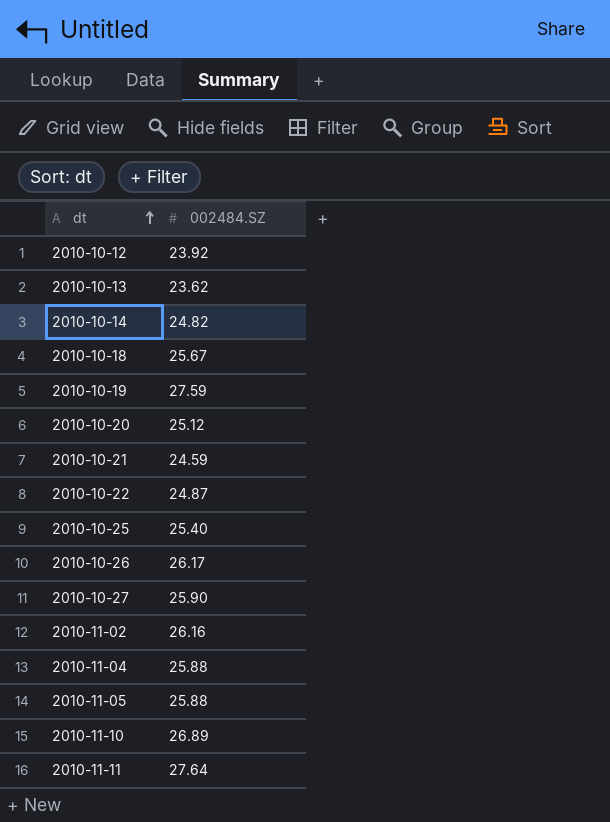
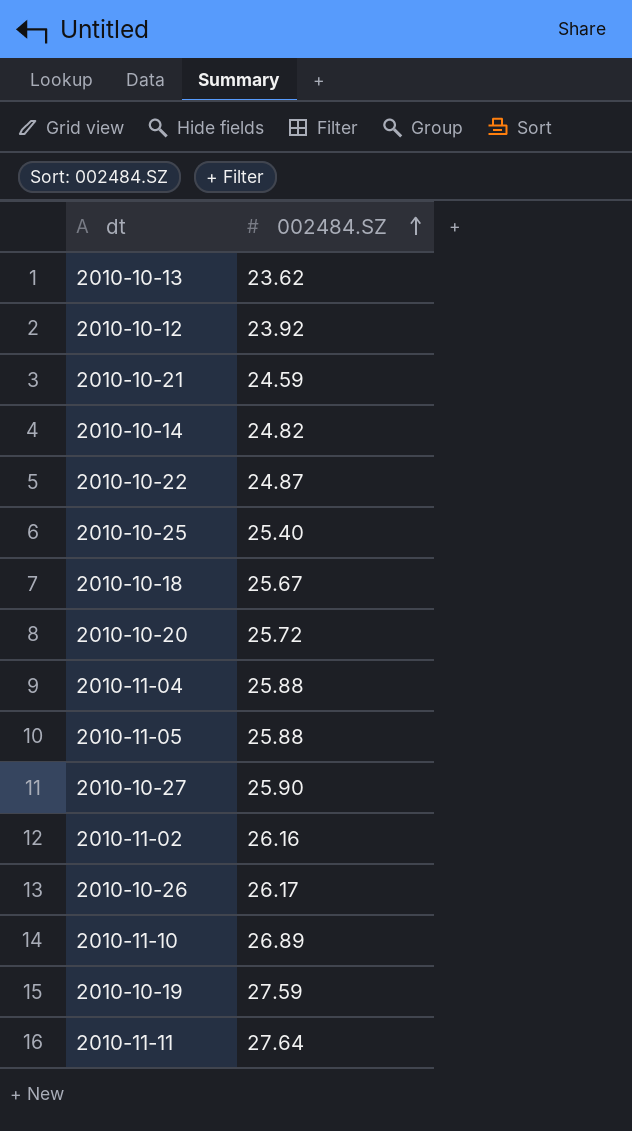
row order: dt ascending -> 002484.SZ ascending
2010-10-20 | 002484.SZ: 25.12 -> 25.72

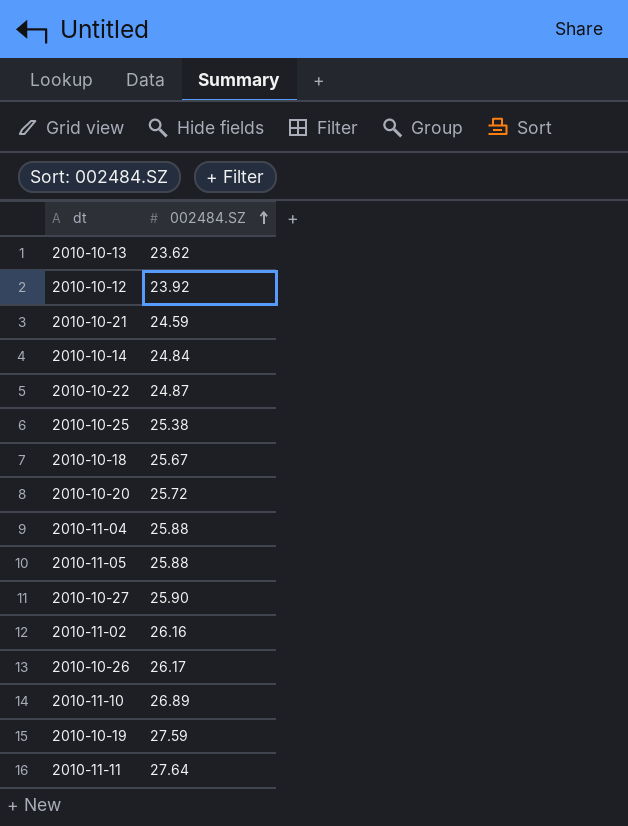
2010-10-14 | 002484.SZ: 24.82 -> 24.84
2010-10-25 | 002484.SZ: 25.40 -> 25.38

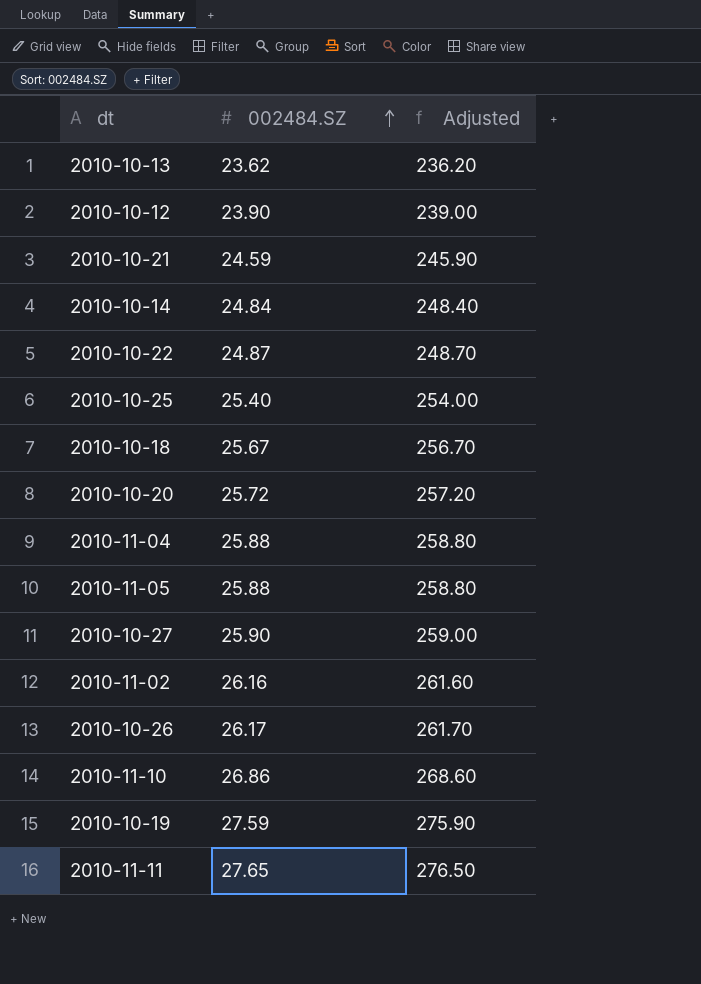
column Adjusted | formula: none -> [002484.SZ] * 10
2010-10-12 | 002484.SZ: 23.92 -> 23.90
2010-10-25 | 002484.SZ: 25.38 -> 25.40
2010-11-10 | 002484.SZ: 26.89 -> 26.86
2010-11-11 | 002484.SZ: 27.64 -> 27.65

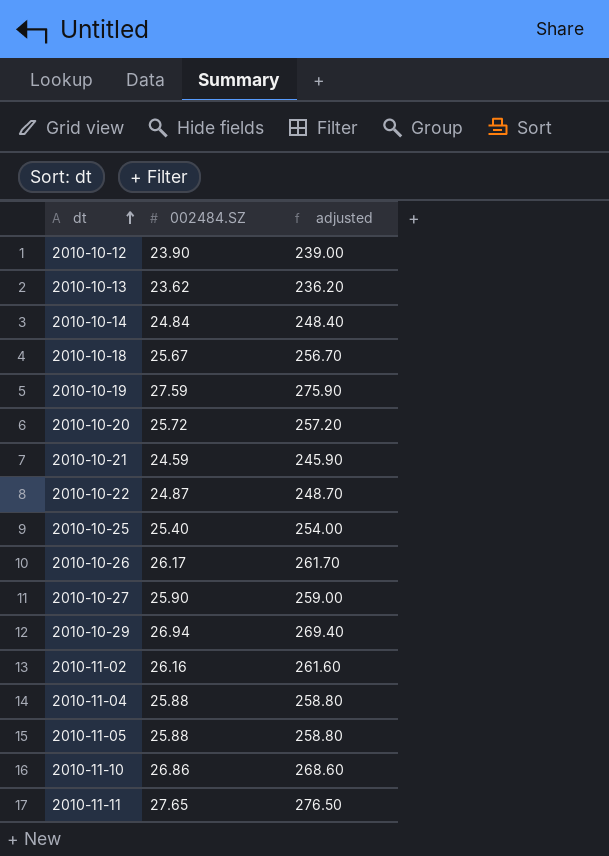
row order: 002484.SZ ascending -> dt ascending
column name: Adjusted -> adjusted
row 2010-10-29: none -> 26.94 | 269.40

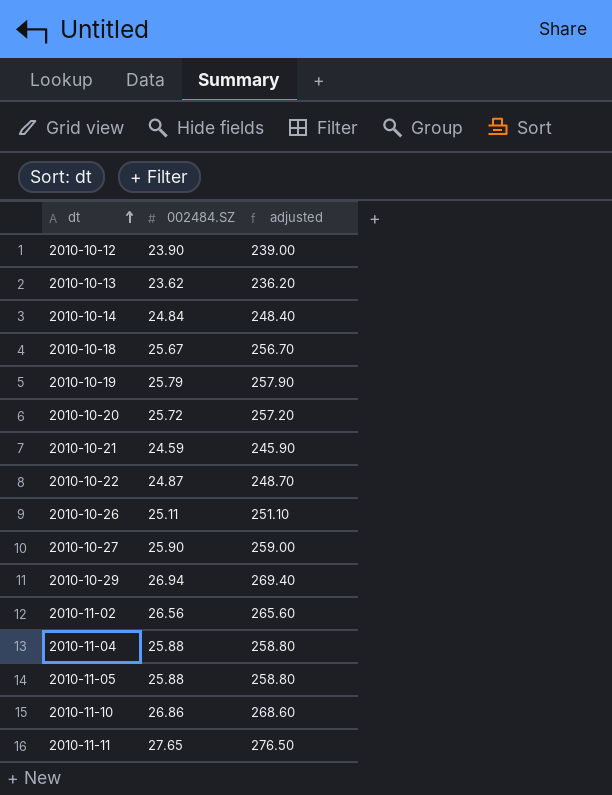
row 2010-10-25: 25.40 | 254.00 -> none
2010-10-19 | 002484.SZ: 27.59 -> 25.79
2010-10-19 | adjusted: 275.90 -> 257.90
2010-10-26 | 002484.SZ: 26.17 -> 25.11
2010-10-26 | adjusted: 261.70 -> 251.10
2010-11-02 | 002484.SZ: 26.16 -> 26.56
2010-11-02 | adjusted: 261.60 -> 265.60

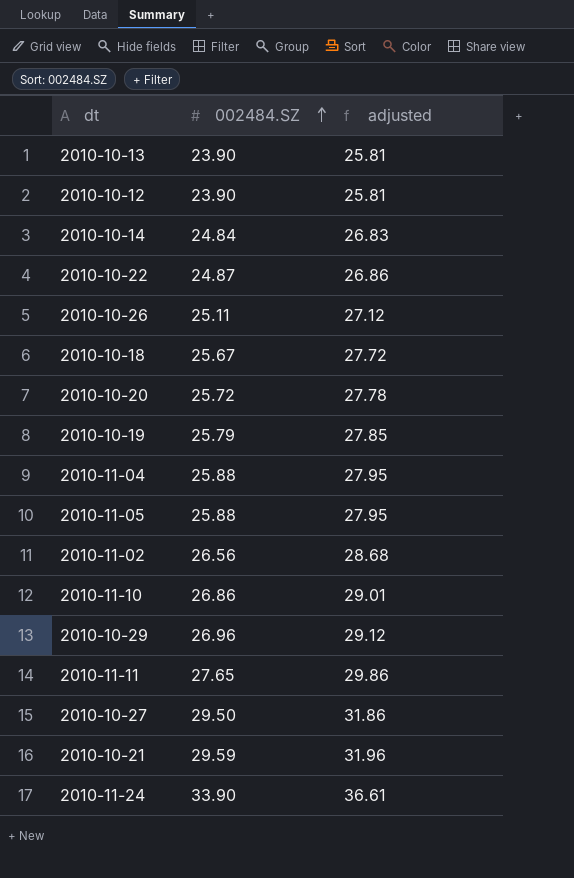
row order: dt ascending -> 002484.SZ ascending
column adjusted | formula: [002484.SZ] * 10 -> [002484.SZ] * 1.08
2010-10-13 | 002484.SZ: 23.62 -> 23.90
2010-10-29 | 002484.SZ: 26.94 -> 26.96
2010-10-27 | 002484.SZ: 25.90 -> 29.50
2010-10-21 | 002484.SZ: 24.59 -> 29.59
row 2010-11-24: none -> 33.90 | 36.61

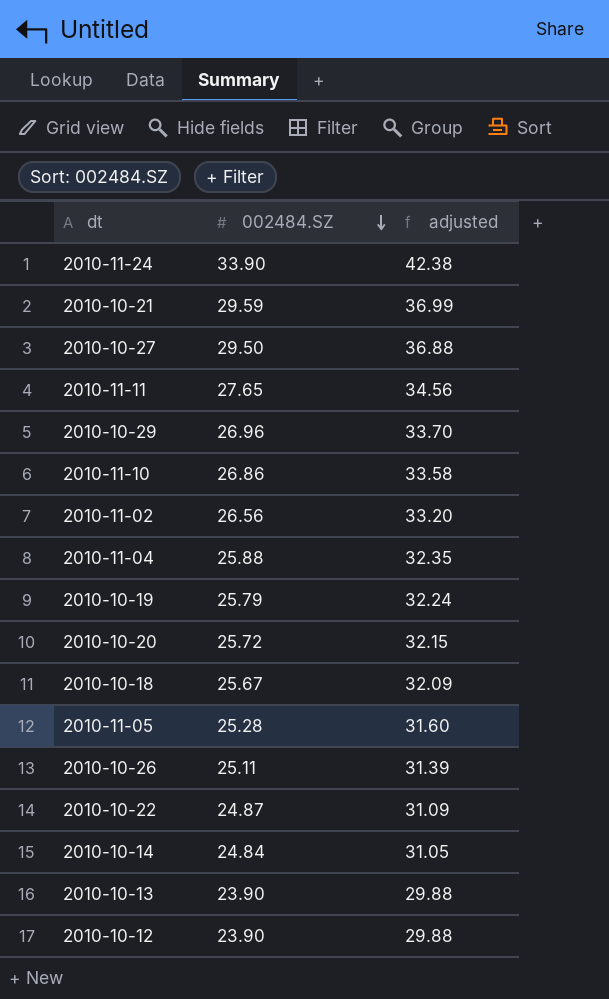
row order: 002484.SZ ascending -> 002484.SZ descending
column adjusted | formula: [002484.SZ] * 1.08 -> [002484.SZ] * 1.25
2010-11-05 | 002484.SZ: 25.88 -> 25.28

